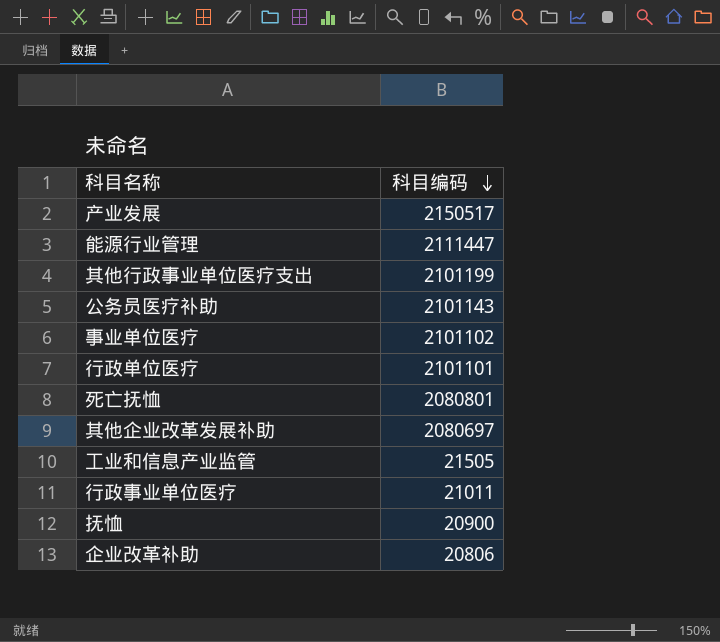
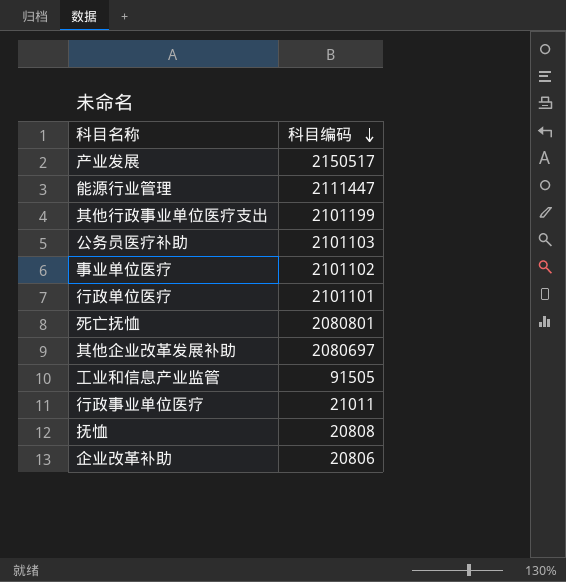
公务员医疗补助 | 科目编码: 2101143 -> 2101103
工业和信息产业监管 | 科目编码: 21505 -> 91505
抚恤 | 科目编码: 20900 -> 20808

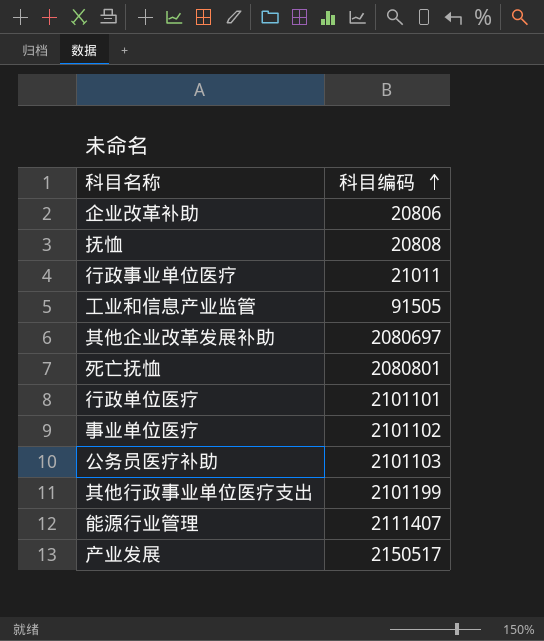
row order: 科目编码 descending -> 科目编码 ascending
能源行业管理 | 科目编码: 2111447 -> 2111407

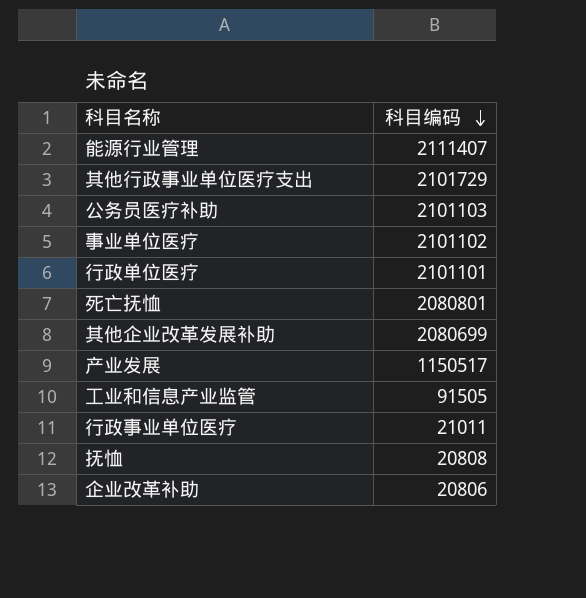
row order: 科目编码 ascending -> 科目编码 descending
其他行政事业单位医疗支出 | 科目编码: 2101199 -> 2101729
其他企业改革发展补助 | 科目编码: 2080697 -> 2080699
产业发展 | 科目编码: 2150517 -> 1150517

